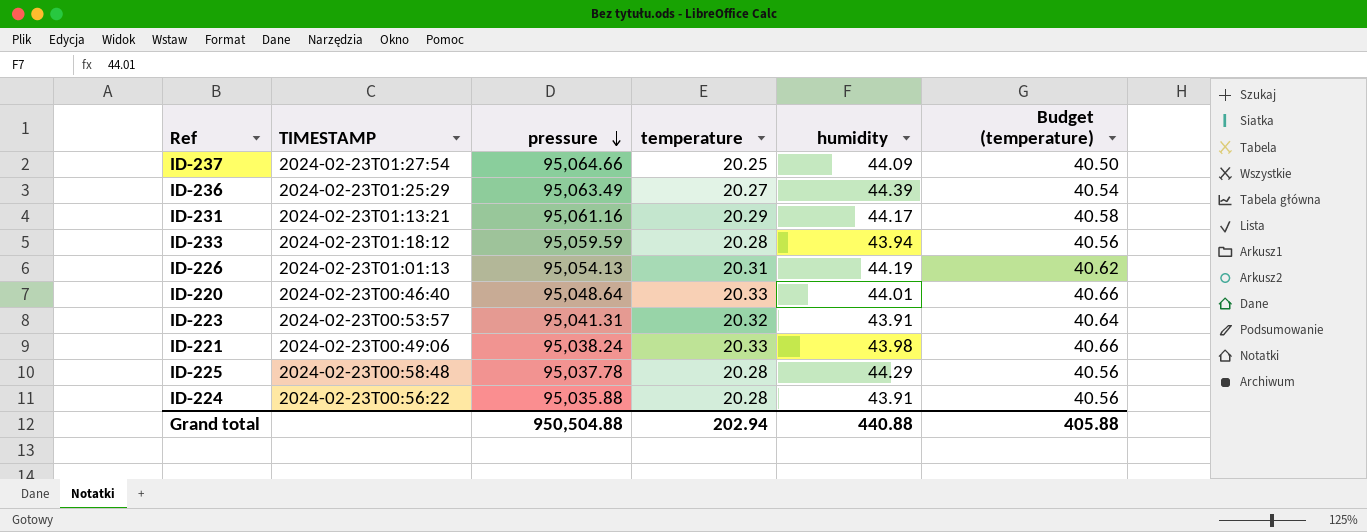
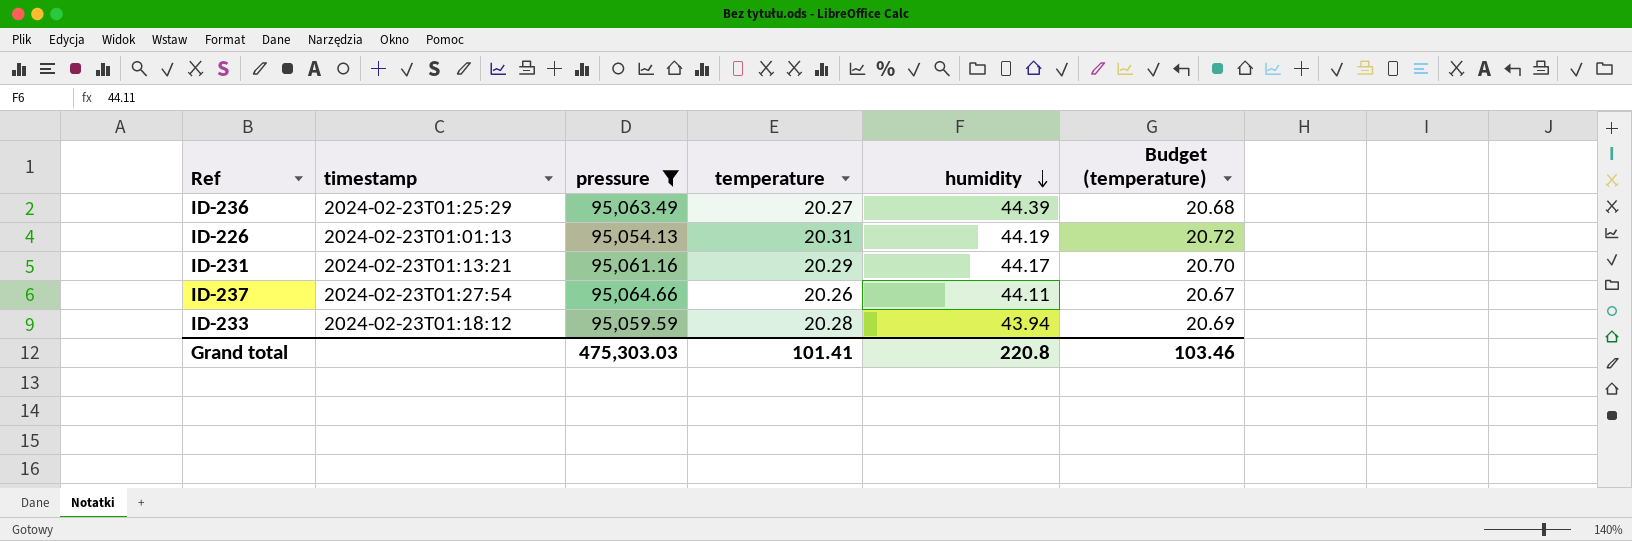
filter: none -> pressure >= 95,054.13
row order: pressure descending -> humidity descending
column name: TIMESTAMP -> timestamp
column Budget (temperature) | formula: [temperature] * 2 -> [temperature] * 1.02
ID-237 | temperature: 20.25 -> 20.26
ID-237 | humidity: 44.09 -> 44.11
Grand total | pressure: 950,504.88 -> 475,303.03
Grand total | temperature: 202.94 -> 101.41
Grand total | humidity: 440.88 -> 220.8
Grand total | Budget (temperature): 405.88 -> 103.46

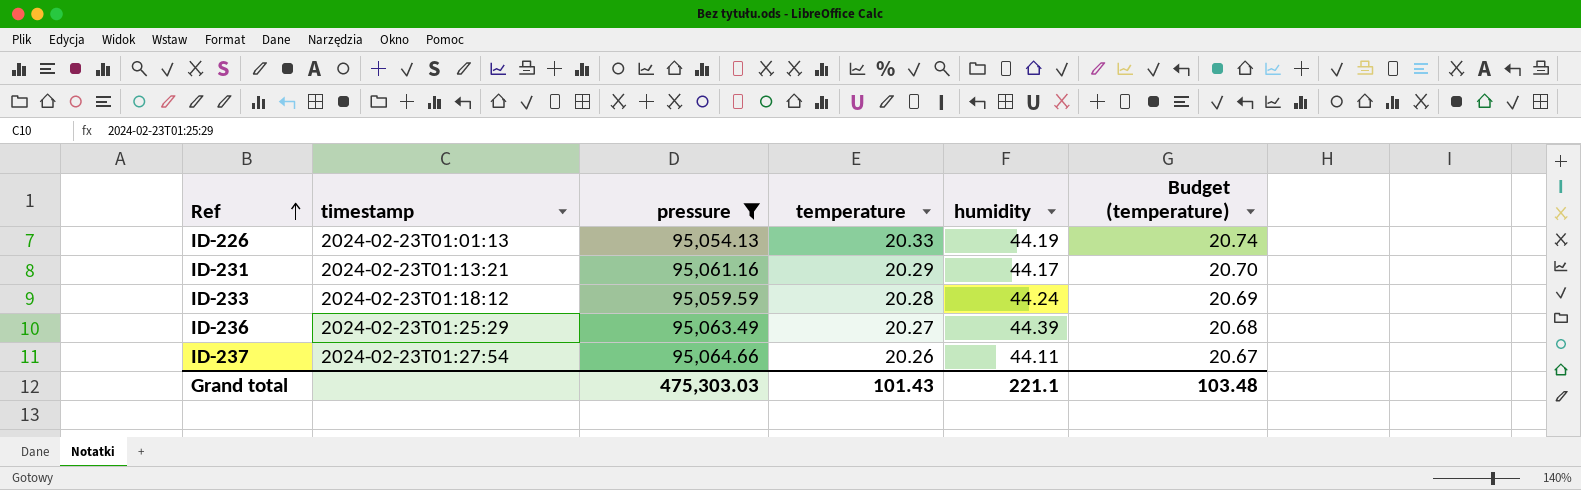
row order: humidity descending -> Ref ascending
ID-226 | temperature: 20.31 -> 20.33
ID-226 | Budget (temperature): 20.72 -> 20.74
ID-233 | humidity: 43.94 -> 44.24
Grand total | temperature: 101.41 -> 101.43
Grand total | humidity: 220.8 -> 221.1
Grand total | Budget (temperature): 103.46 -> 103.48

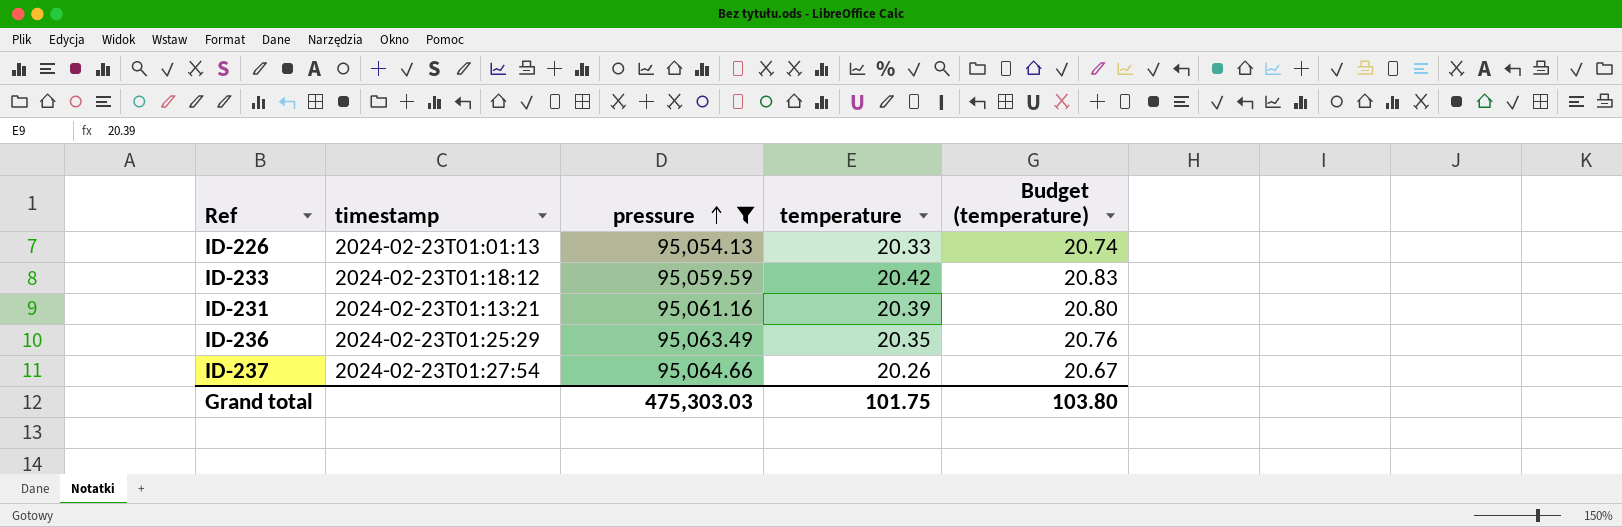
row order: Ref ascending -> pressure ascending
column humidity | position: 5 -> none
ID-233 | temperature: 20.28 -> 20.42
ID-233 | Budget (temperature): 20.69 -> 20.83
ID-231 | temperature: 20.29 -> 20.39
ID-231 | Budget (temperature): 20.70 -> 20.80
ID-236 | temperature: 20.27 -> 20.35
ID-236 | Budget (temperature): 20.68 -> 20.76
Grand total | temperature: 101.43 -> 101.75
Grand total | Budget (temperature): 103.48 -> 103.80

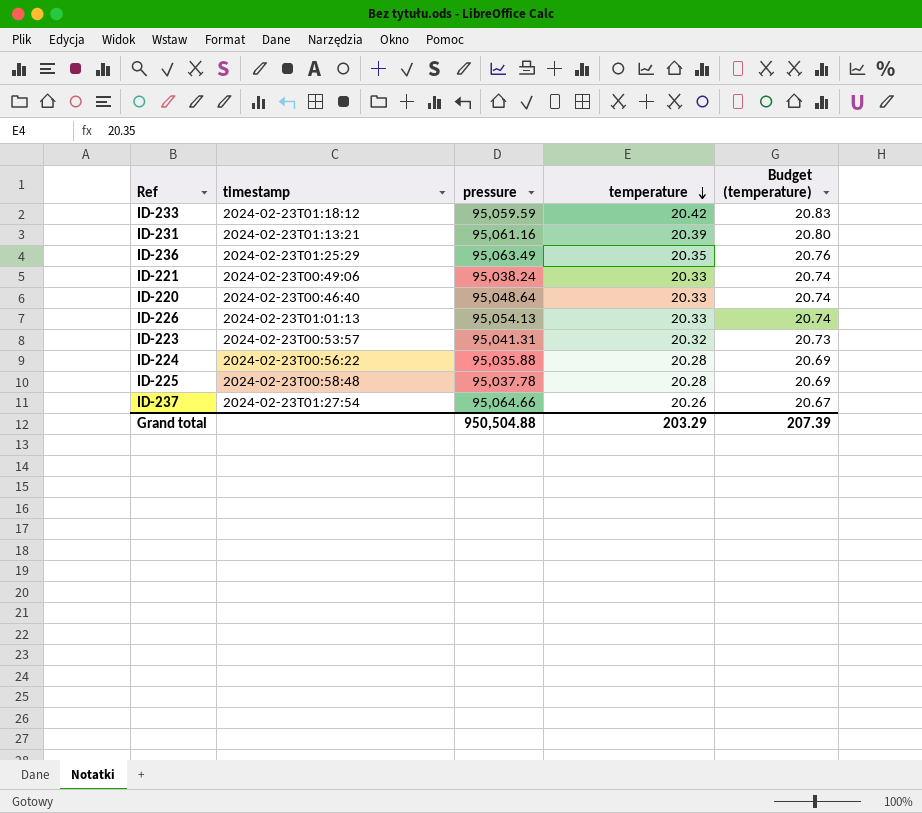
filter: pressure >= 95,054.13 -> none
row order: pressure ascending -> temperature descending
Grand total | pressure: 475,303.03 -> 950,504.88
Grand total | temperature: 101.75 -> 203.29
Grand total | Budget (temperature): 103.80 -> 207.39

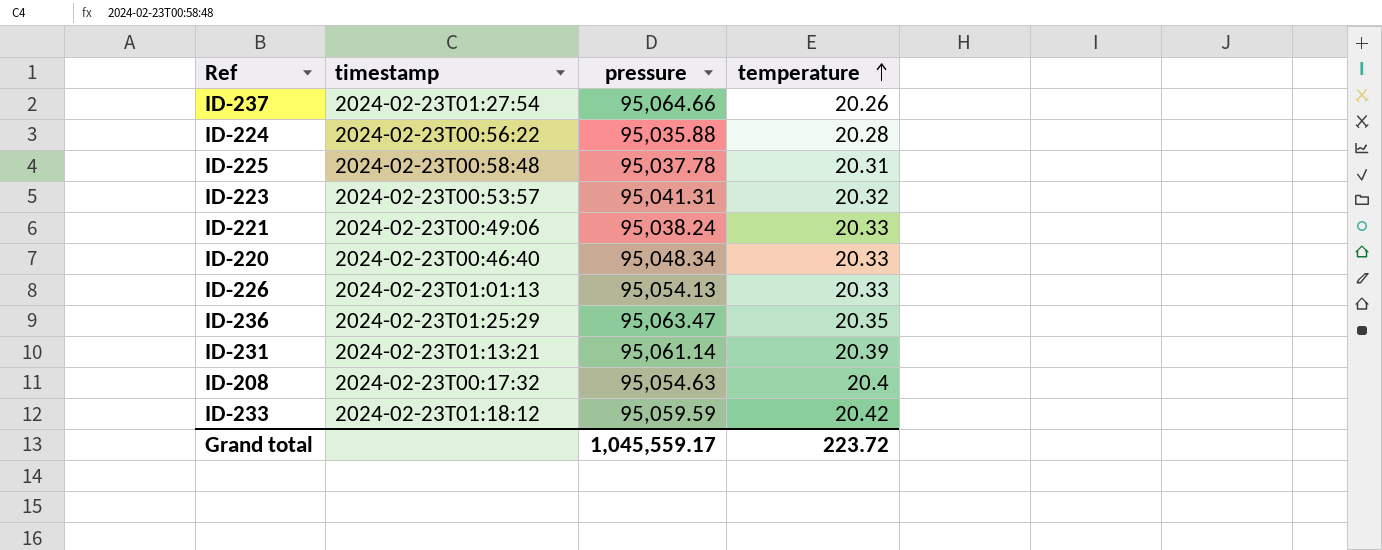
row order: temperature descending -> temperature ascending
column Budget (temperature) | formula: [temperature] * 1.02 -> none
ID-225 | temperature: 20.28 -> 20.31
ID-220 | pressure: 95,048.64 -> 95,048.34
ID-236 | pressure: 95,063.49 -> 95,063.47
ID-231 | pressure: 95,061.16 -> 95,061.14
row ID-208: none -> 2024-02-23T00:17:32 | 95,054.63 | 20.4
Grand total | pressure: 950,504.88 -> 1,045,559.17
Grand total | temperature: 203.29 -> 223.72

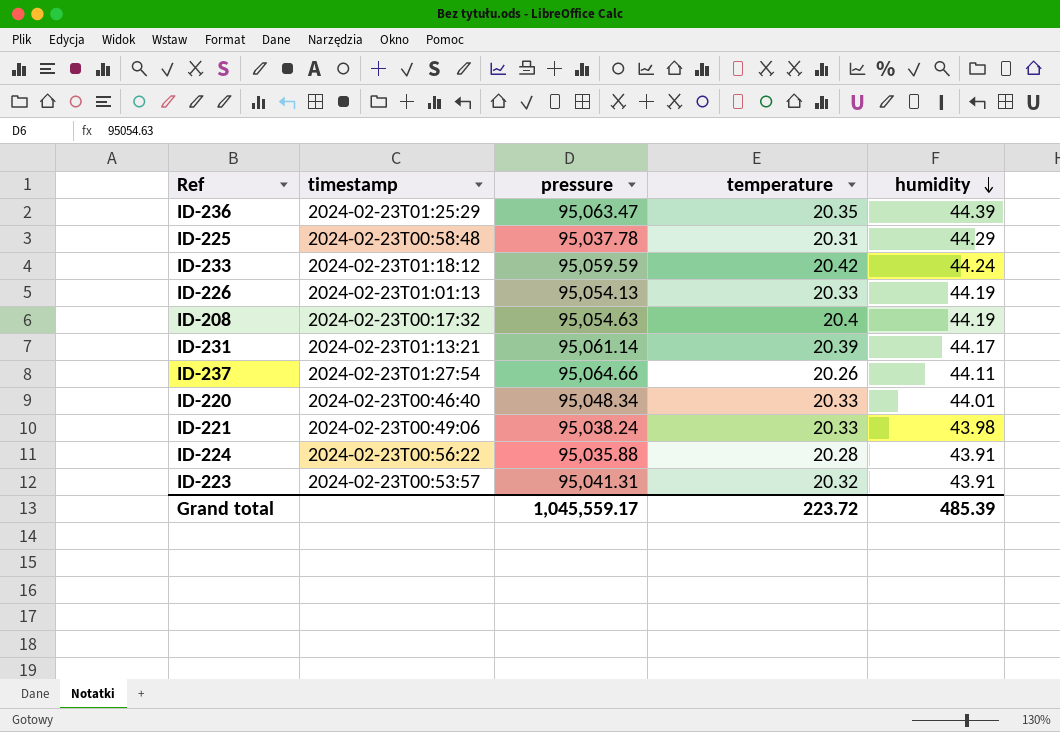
row order: temperature ascending -> humidity descending
column humidity | position: none -> 5

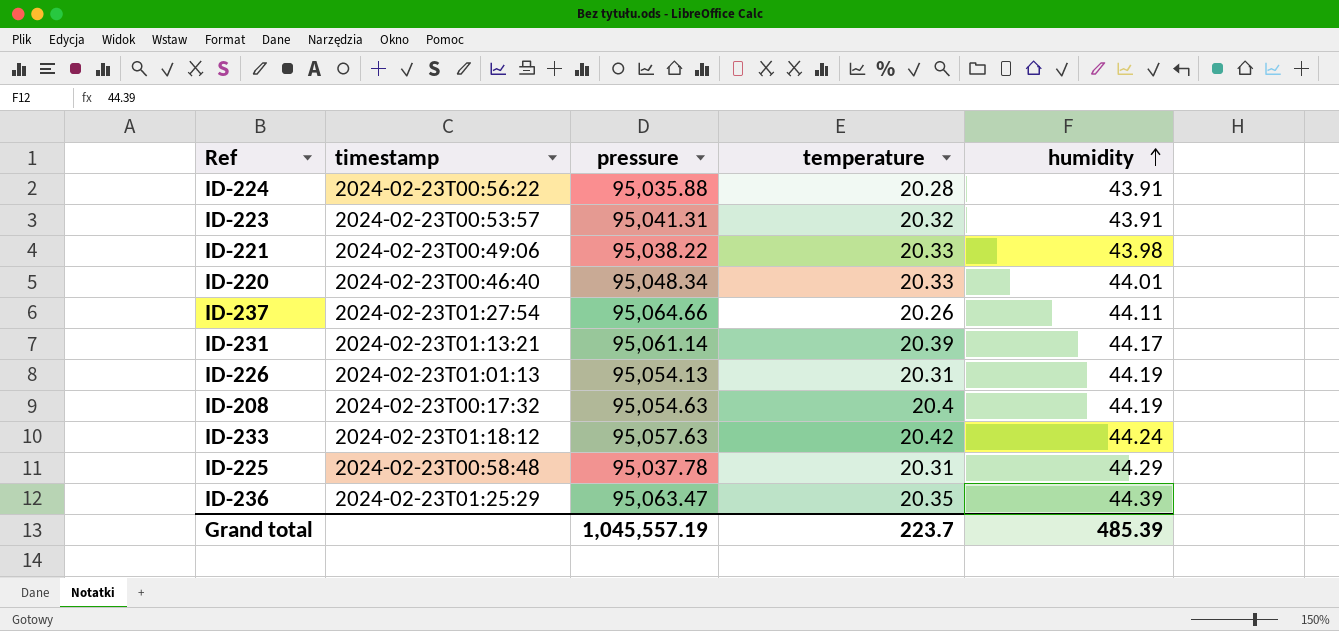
row order: humidity descending -> humidity ascending
ID-221 | pressure: 95,038.24 -> 95,038.22
ID-226 | temperature: 20.33 -> 20.31
ID-233 | pressure: 95,059.59 -> 95,057.63
Grand total | pressure: 1,045,559.17 -> 1,045,557.19
Grand total | temperature: 223.72 -> 223.7

